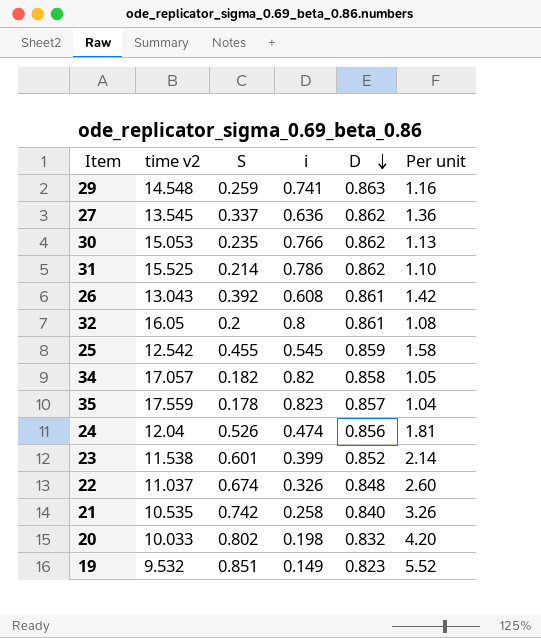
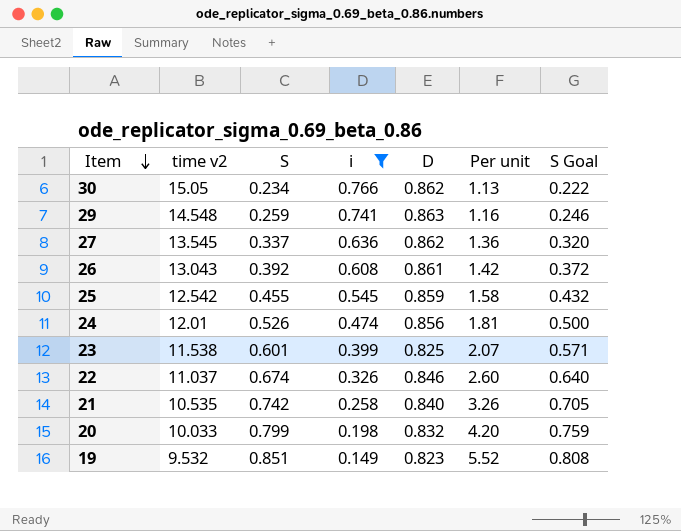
filter: none -> i <= 0.766
row order: D descending -> Item descending
column S Goal | formula: none -> [S] * 0.95
30 | time v2: 15.053 -> 15.05
30 | S: 0.235 -> 0.234
24 | time v2: 12.04 -> 12.01
23 | D: 0.852 -> 0.825
23 | Per unit: 2.14 -> 2.07
22 | D: 0.848 -> 0.846
20 | S: 0.802 -> 0.799

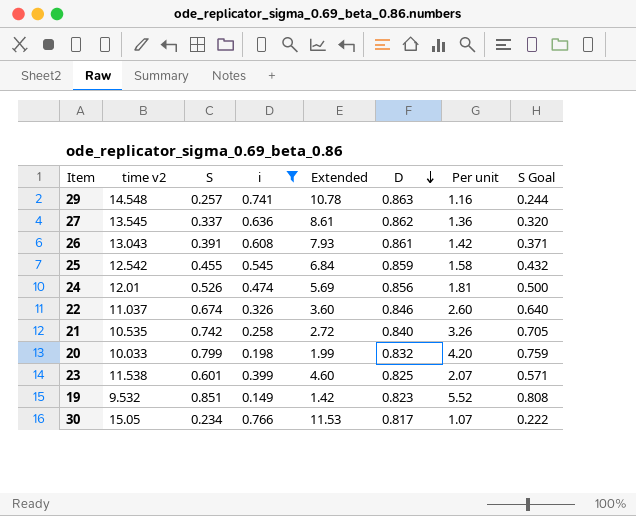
row order: Item descending -> D descending
column Extended | formula: none -> [time v2] * [i]
29 | S: 0.259 -> 0.257
29 | S Goal: 0.246 -> 0.244
26 | S: 0.392 -> 0.391
26 | S Goal: 0.372 -> 0.371
30 | D: 0.862 -> 0.817
30 | Per unit: 1.13 -> 1.07

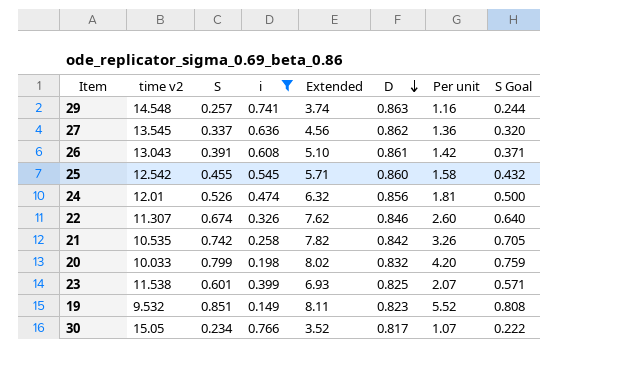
column Extended | formula: [time v2] * [i] -> [time v2] * [S]
25 | D: 0.859 -> 0.860
22 | time v2: 11.037 -> 11.307
21 | D: 0.840 -> 0.842

